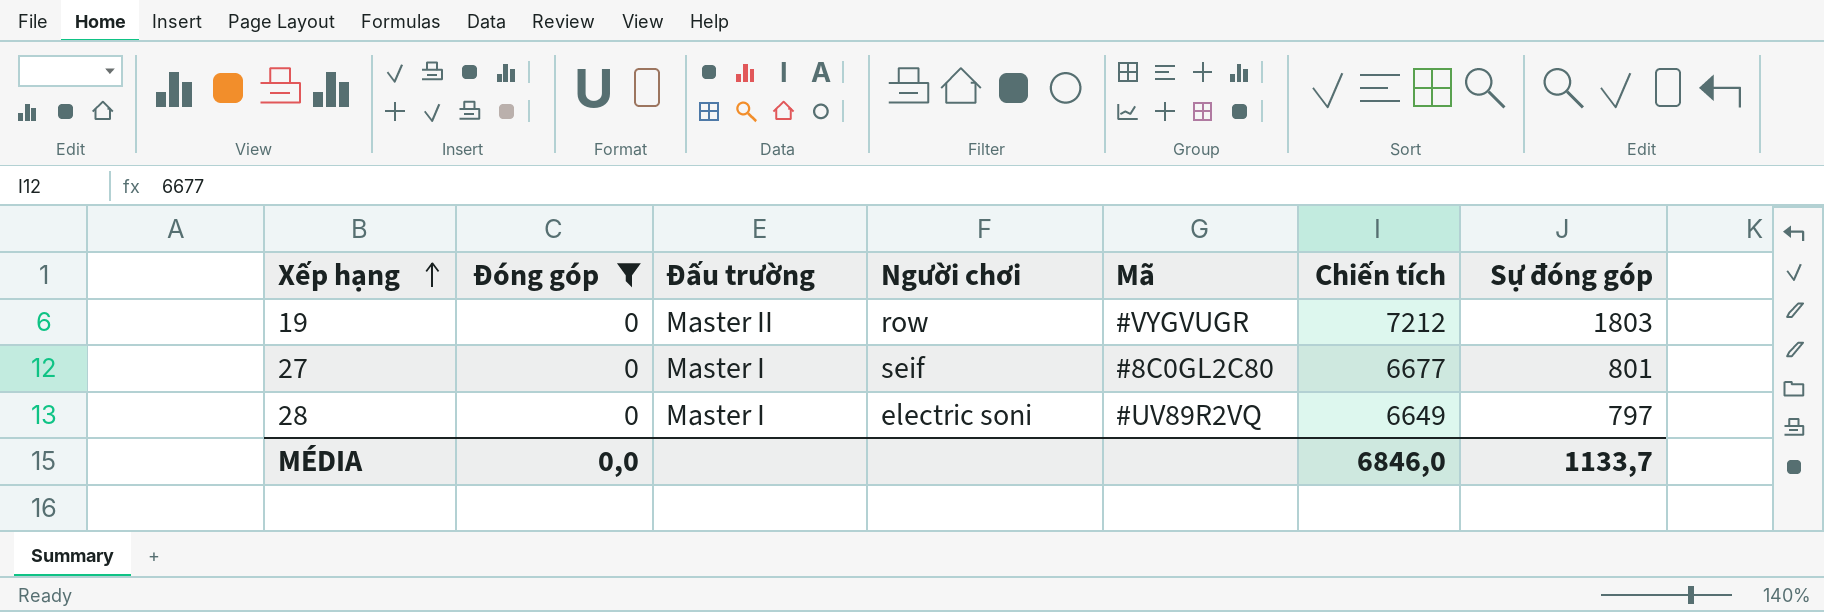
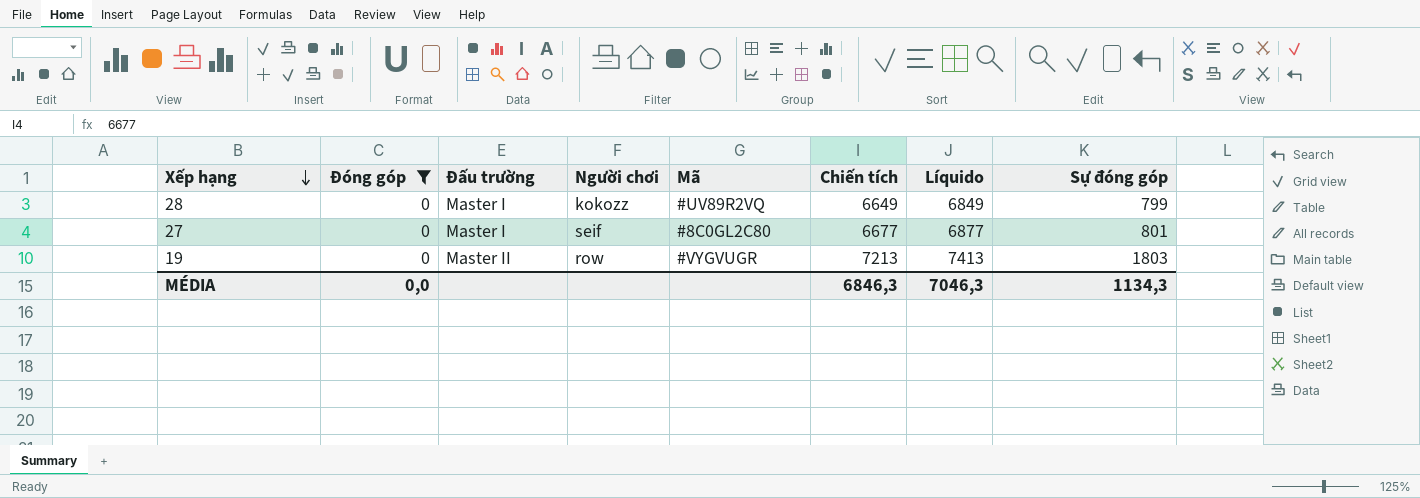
row order: Xếp hạng ascending -> Xếp hạng descending
column Líquido | formula: none -> [Chiến tích] + 200
28 | Người chơi: electric soni -> kokozz
28 | Sự đóng góp: 797 -> 799
19 | Chiến tích: 7212 -> 7213
MÉDIA | Chiến tích: 6846,0 -> 6846,3
MÉDIA | Sự đóng góp: 1133,7 -> 1134,3

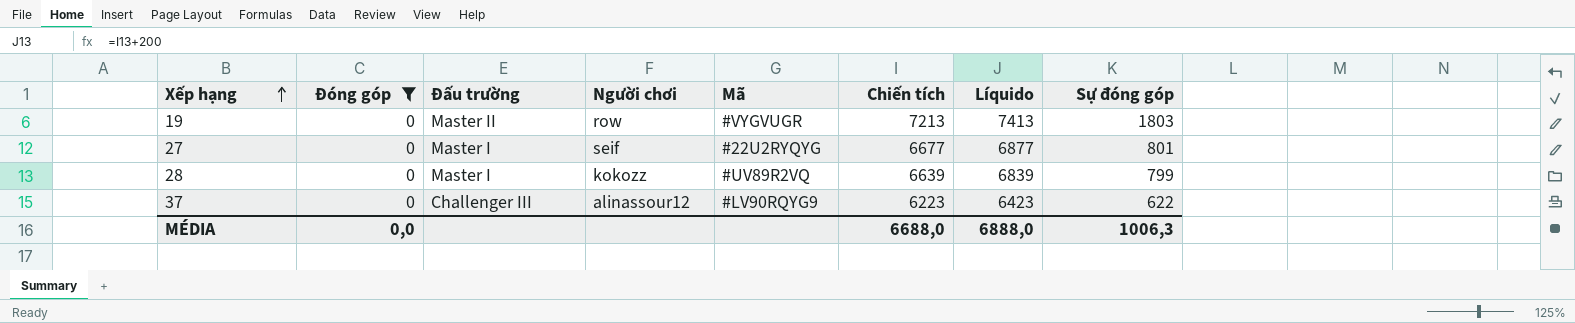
row order: Xếp hạng descending -> Xếp hạng ascending
27 | Mã: #8C0GL2C80 -> #22U2RYQYG
28 | Chiến tích: 6649 -> 6639
28 | Líquido: 6849 -> 6839
row 37: none -> 0 | Challenger III | alinassour12 | #LV90RQYG9 | 6223 | 6423 | 622
MÉDIA | Chiến tích: 6846,3 -> 6688,0
MÉDIA | Líquido: 7046,3 -> 6888,0
MÉDIA | Sự đóng góp: 1134,3 -> 1006,3

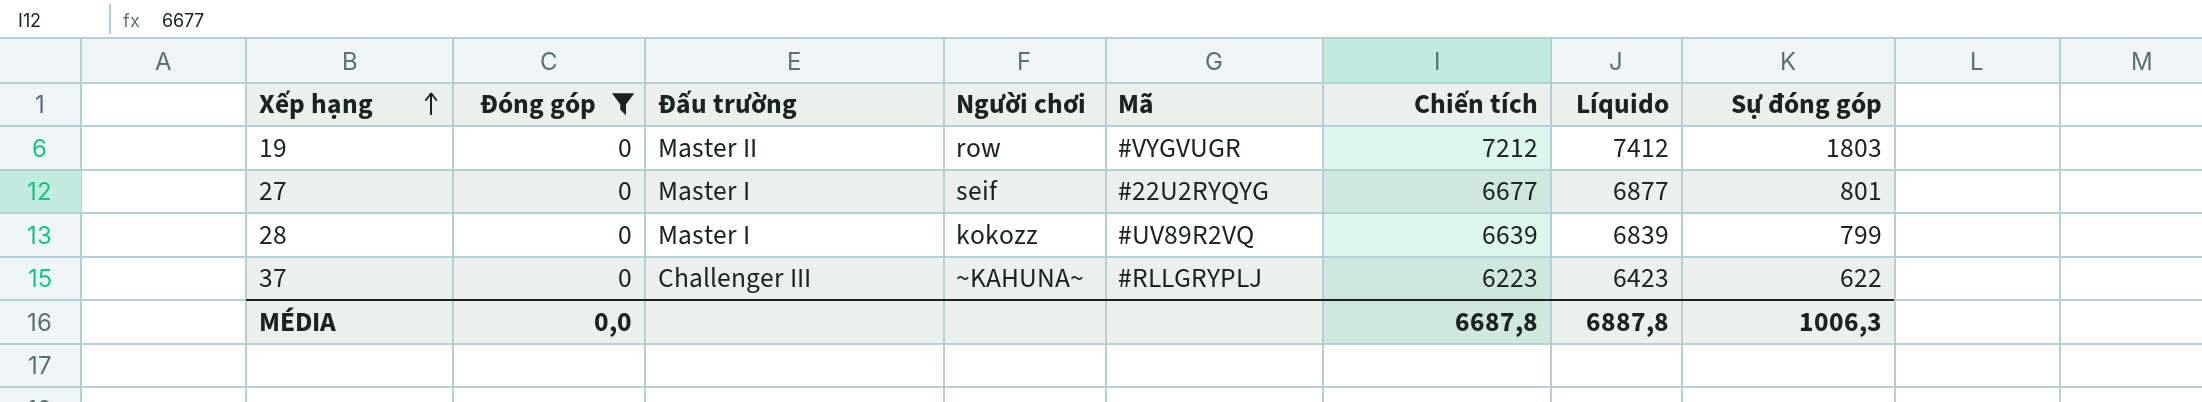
19 | Chiến tích: 7213 -> 7212
19 | Líquido: 7413 -> 7412
37 | Người chơi: alinassour12 -> ~KAHUNA~
37 | Mã: #LV90RQYG9 -> #RLLGRYPLJ
MÉDIA | Chiến tích: 6688,0 -> 6687,8
MÉDIA | Líquido: 6888,0 -> 6887,8

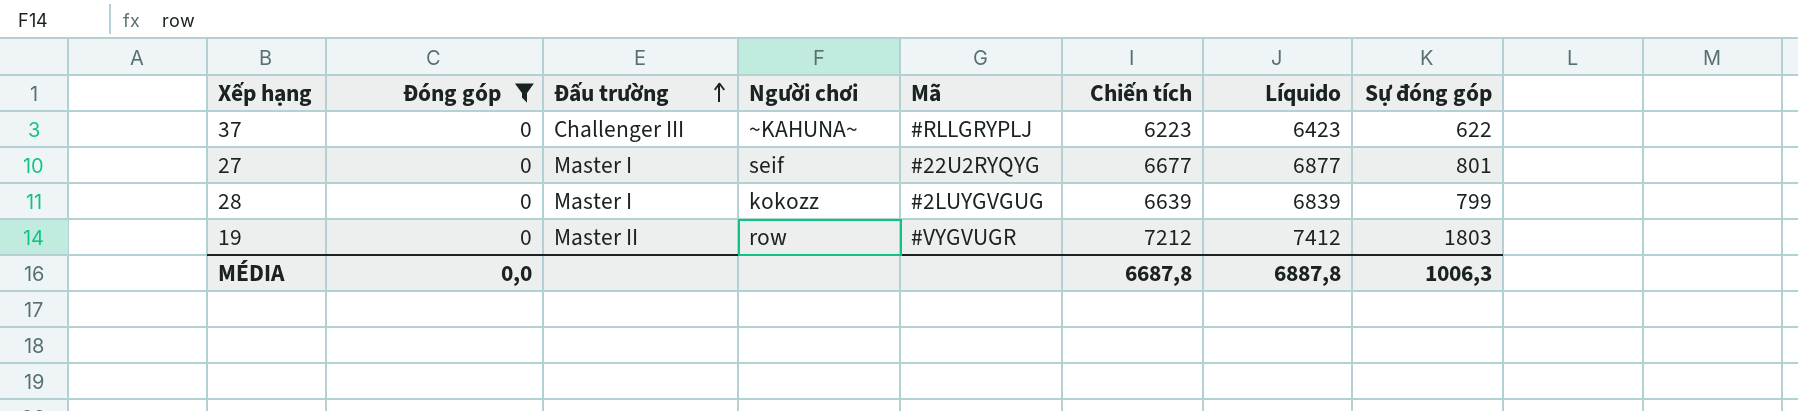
row order: Xếp hạng ascending -> Đấu trường ascending
28 | Mã: #UV89R2VQ -> #2LUYGVGUG

